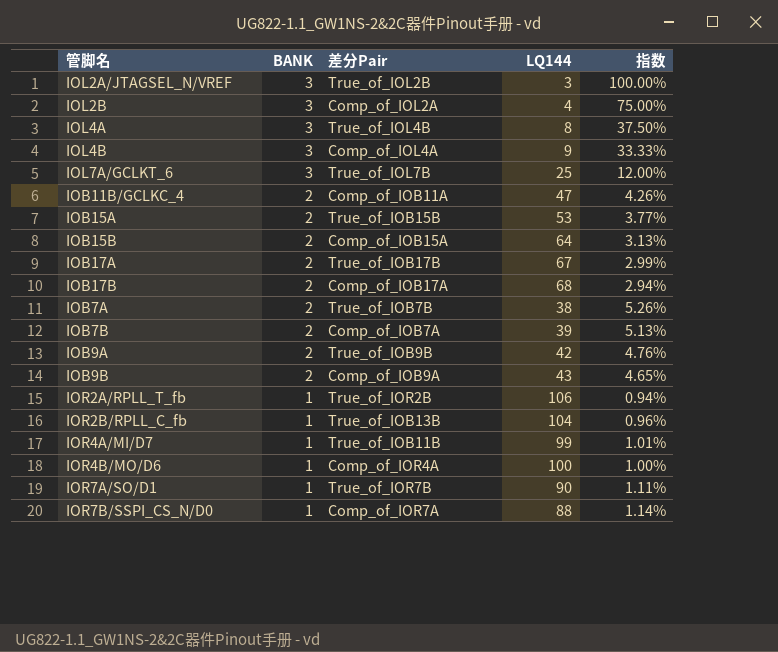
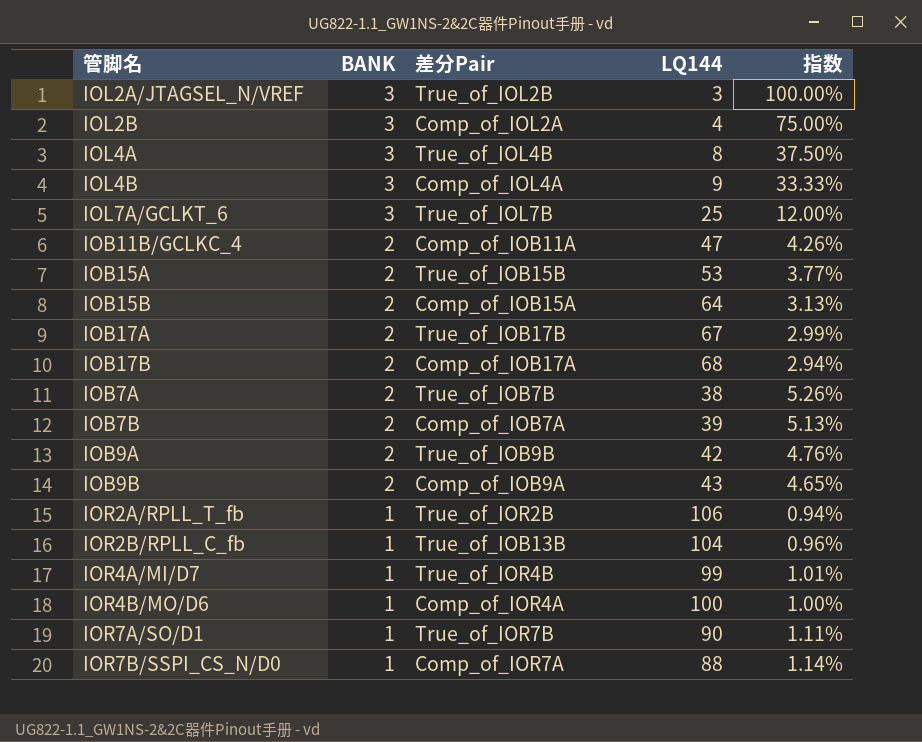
IOR4A/MI/D7 | 差分Pair: True_of_IOB11B -> True_of_IOR4B

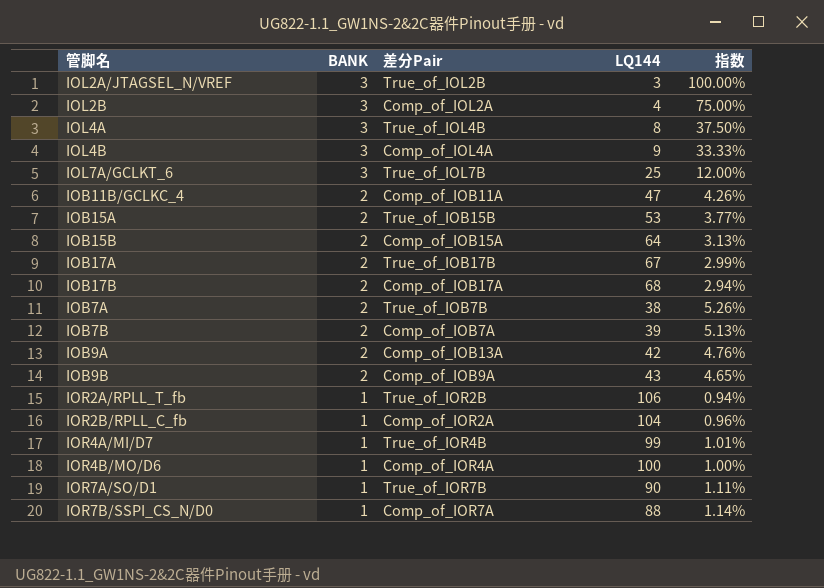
IOB9A | 差分Pair: True_of_IOB9B -> Comp_of_IOB13A
IOR2B/RPLL_C_fb | 差分Pair: True_of_IOB13B -> Comp_of_IOR2A

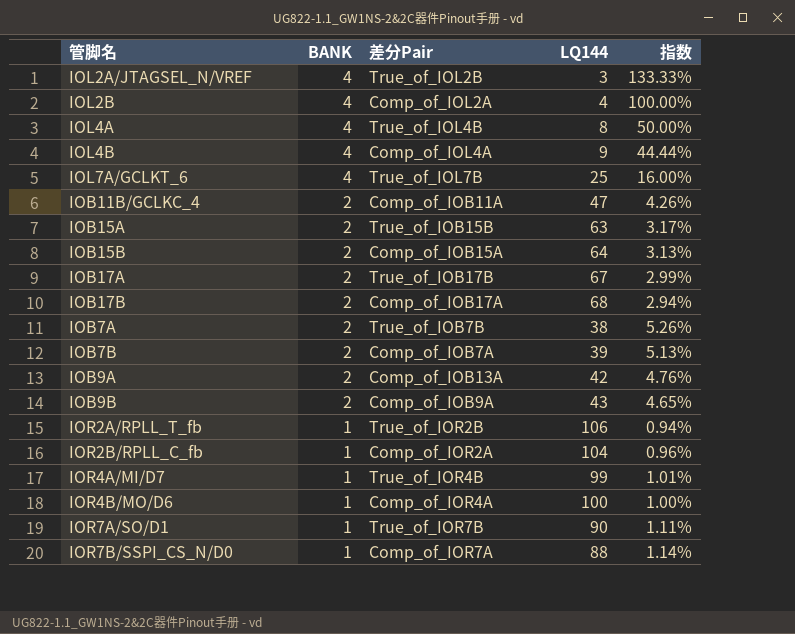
IOL2A/JTAGSEL_N/VREF | BANK: 3 -> 4
IOL2A/JTAGSEL_N/VREF | 指数: 100.00% -> 133.33%
IOL2B | BANK: 3 -> 4
IOL2B | 指数: 75.00% -> 100.00%
IOL4A | BANK: 3 -> 4
IOL4A | 指数: 37.50% -> 50.00%
IOL4B | BANK: 3 -> 4
IOL4B | 指数: 33.33% -> 44.44%
IOL7A/GCLKT_6 | BANK: 3 -> 4
IOL7A/GCLKT_6 | 指数: 12.00% -> 16.00%
IOB15A | LQ144: 53 -> 63
IOB15A | 指数: 3.77% -> 3.17%

